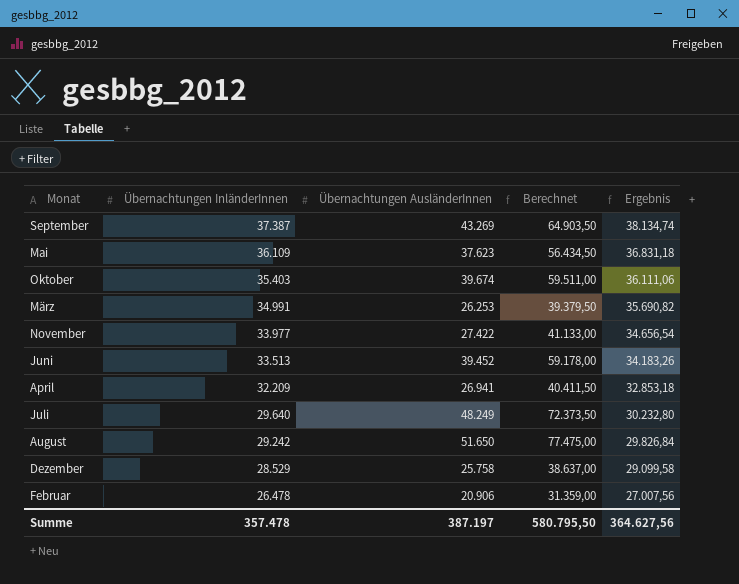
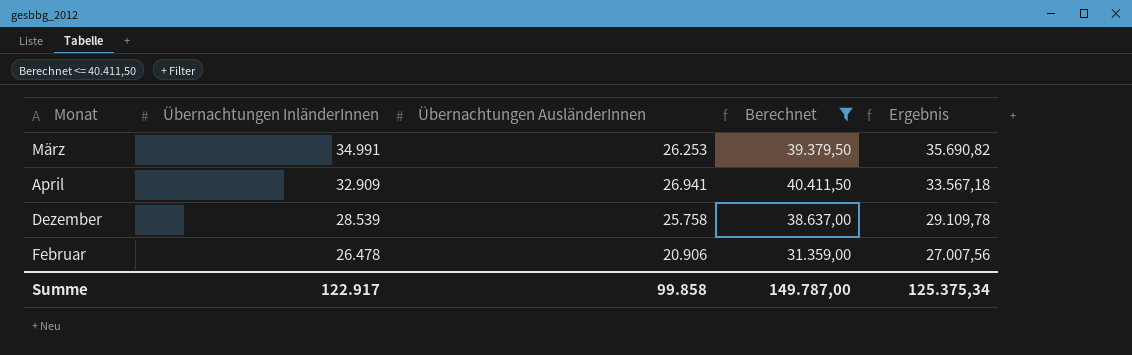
filter: none -> Berechnet <= 40.411,50
April | Übernachtungen InländerInnen: 32.209 -> 32.909
April | Ergebnis: 32.853,18 -> 33.567,18
Dezember | Übernachtungen InländerInnen: 28.529 -> 28.539
Dezember | Ergebnis: 29.099,58 -> 29.109,78
Summe | Übernachtungen InländerInnen: 357.478 -> 122.917
Summe | Übernachtungen AusländerInnen: 387.197 -> 99.858
Summe | Berechnet: 580.795,50 -> 149.787,00
Summe | Ergebnis: 364.627,56 -> 125.375,34

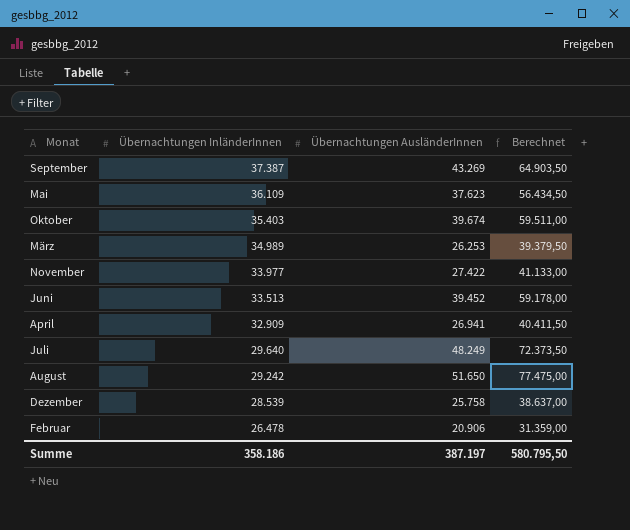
filter: Berechnet <= 40.411,50 -> none
column Ergebnis | formula: [Übernachtungen InländerInnen] * 1,02 -> none
März | Übernachtungen InländerInnen: 34.991 -> 34.989
Summe | Übernachtungen InländerInnen: 122.917 -> 358.186
Summe | Übernachtungen AusländerInnen: 99.858 -> 387.197
Summe | Berechnet: 149.787,00 -> 580.795,50

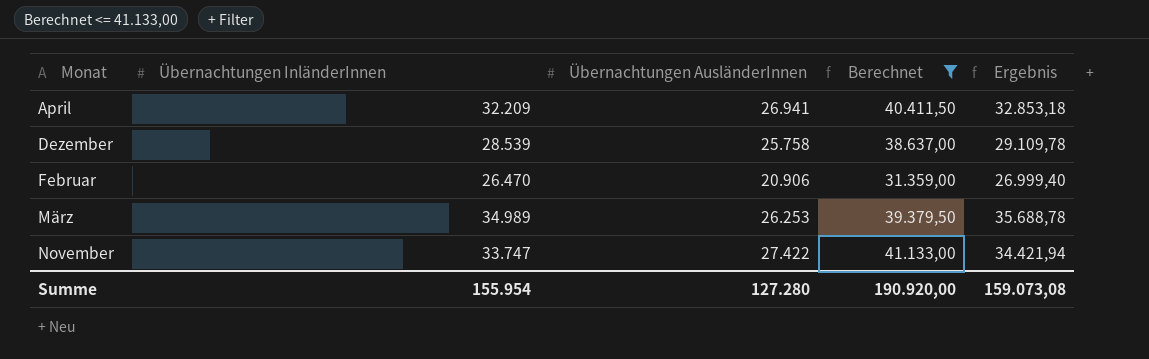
filter: none -> Berechnet <= 41.133,00
row order: Übernachtungen InländerInnen descending -> Monat ascending
column Ergebnis | formula: none -> [Übernachtungen InländerInnen] * 1,02
April | Übernachtungen InländerInnen: 32.909 -> 32.209
Februar | Übernachtungen InländerInnen: 26.478 -> 26.470
November | Übernachtungen InländerInnen: 33.977 -> 33.747
Summe | Übernachtungen InländerInnen: 358.186 -> 155.954
Summe | Übernachtungen AusländerInnen: 387.197 -> 127.280
Summe | Berechnet: 580.795,50 -> 190.920,00

